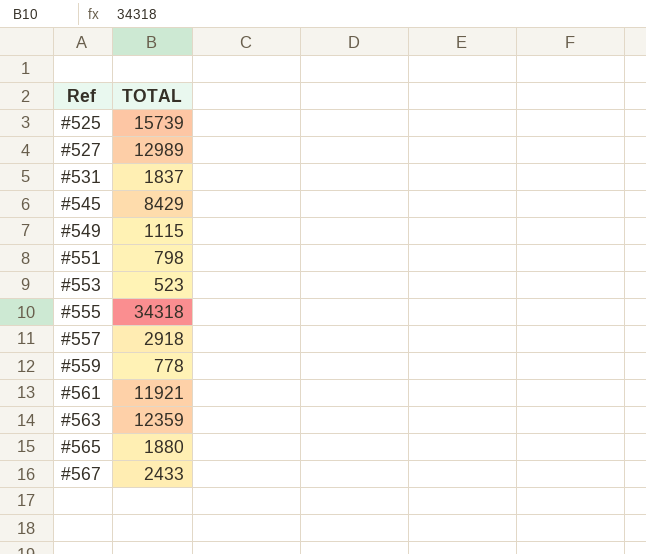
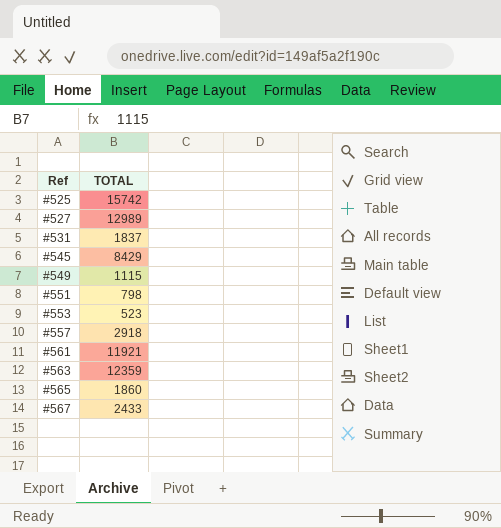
row #555: 34318 -> none
row #559: 778 -> none
#525 | TOTAL: 15739 -> 15742
#565 | TOTAL: 1880 -> 1860

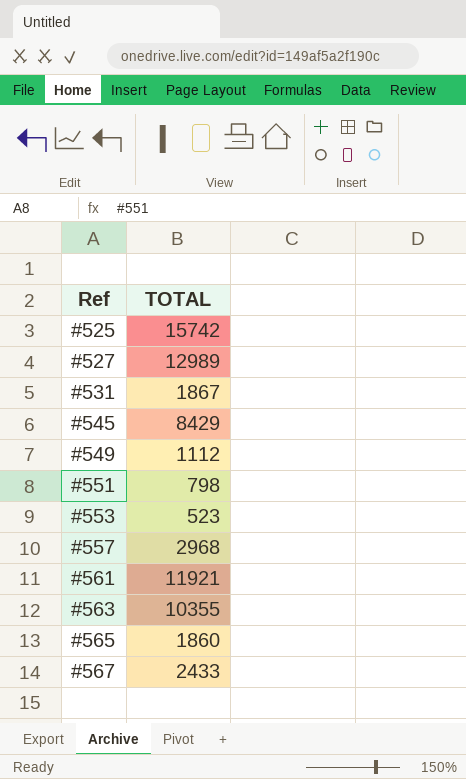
#531 | TOTAL: 1837 -> 1867
#549 | TOTAL: 1115 -> 1112
#557 | TOTAL: 2918 -> 2968
#563 | TOTAL: 12359 -> 10355

